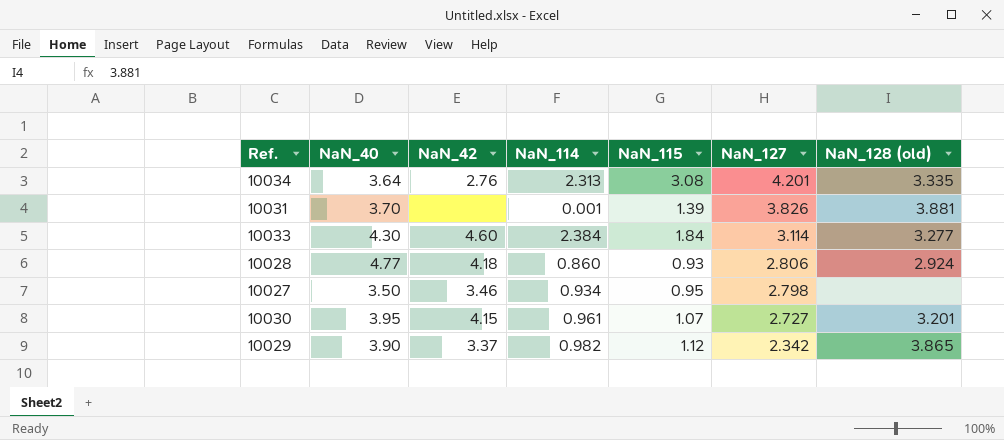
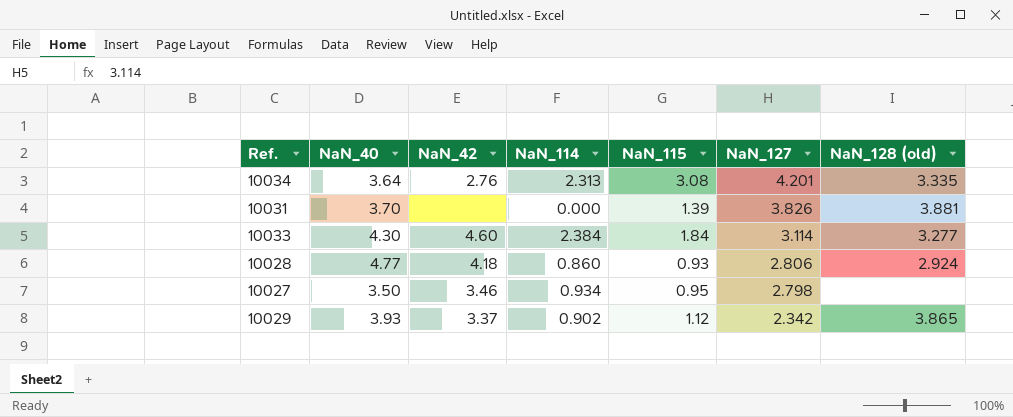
row 10030: 3.95 | 4.15 | 0.961 | 1.07 | 2.727 | 3.201 -> none
10031 | NaN_114: 0.001 -> 0.000
10029 | NaN_40: 3.90 -> 3.93
10029 | NaN_114: 0.982 -> 0.902

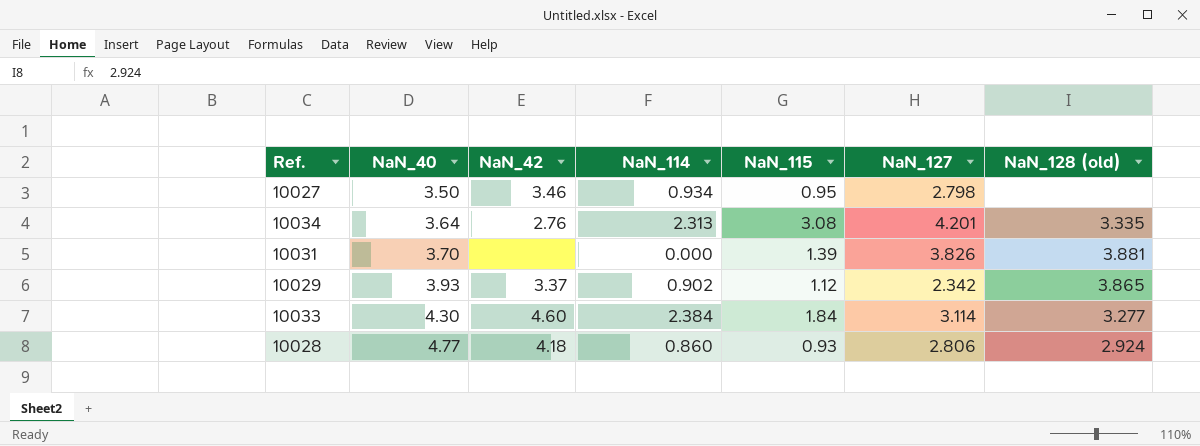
row order: NaN_127 descending -> NaN_40 ascending

